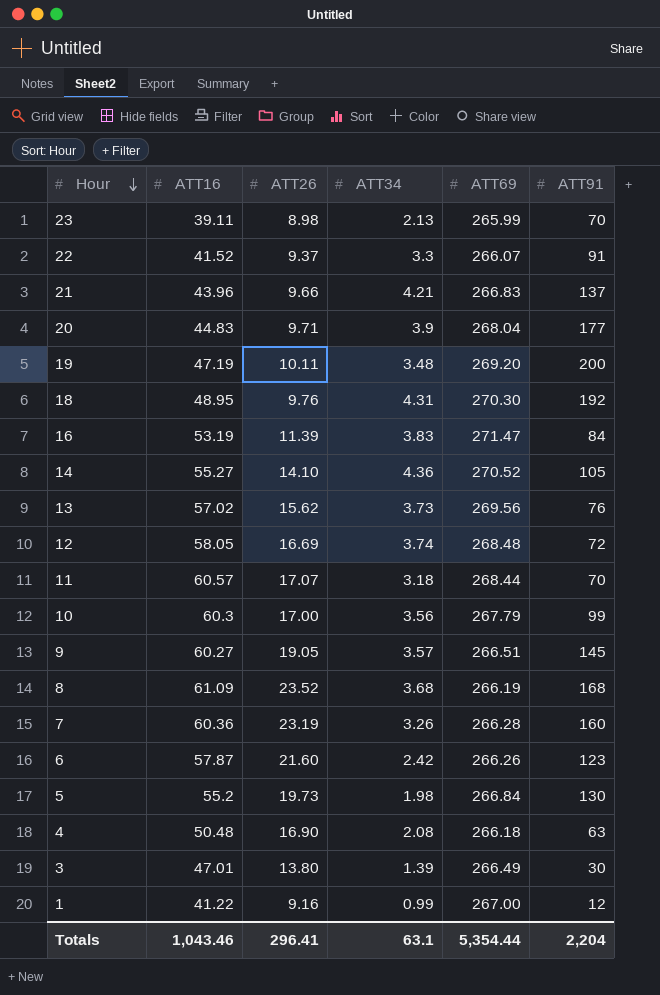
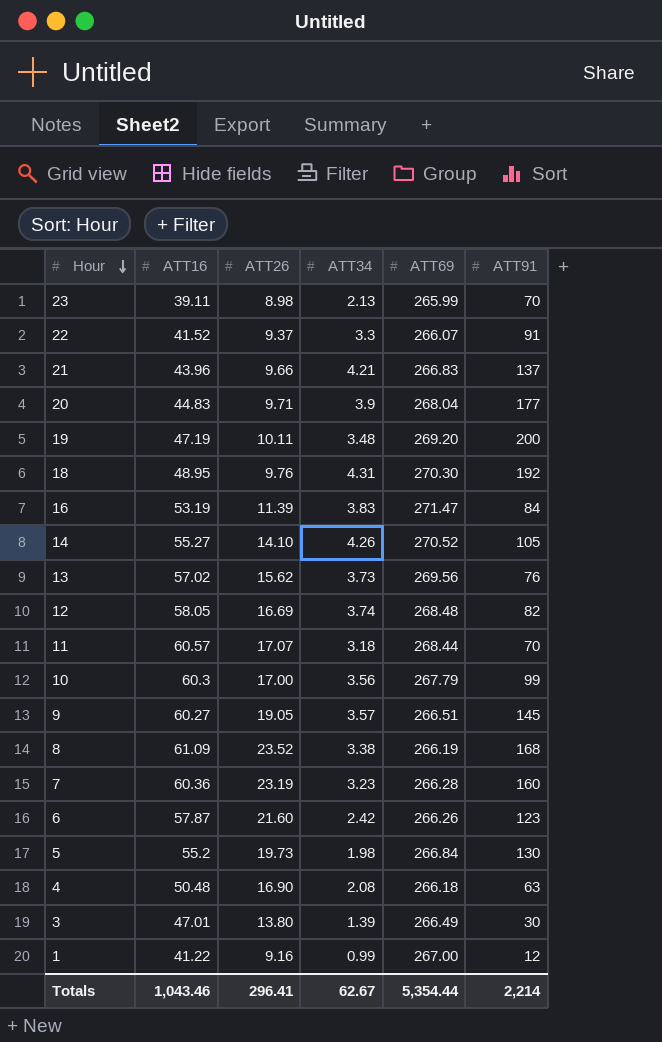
14 | ATT34: 4.36 -> 4.26
12 | ATT91: 72 -> 82
8 | ATT34: 3.68 -> 3.38
7 | ATT34: 3.26 -> 3.23
Totals | ATT34: 63.1 -> 62.67
Totals | ATT91: 2,204 -> 2,214

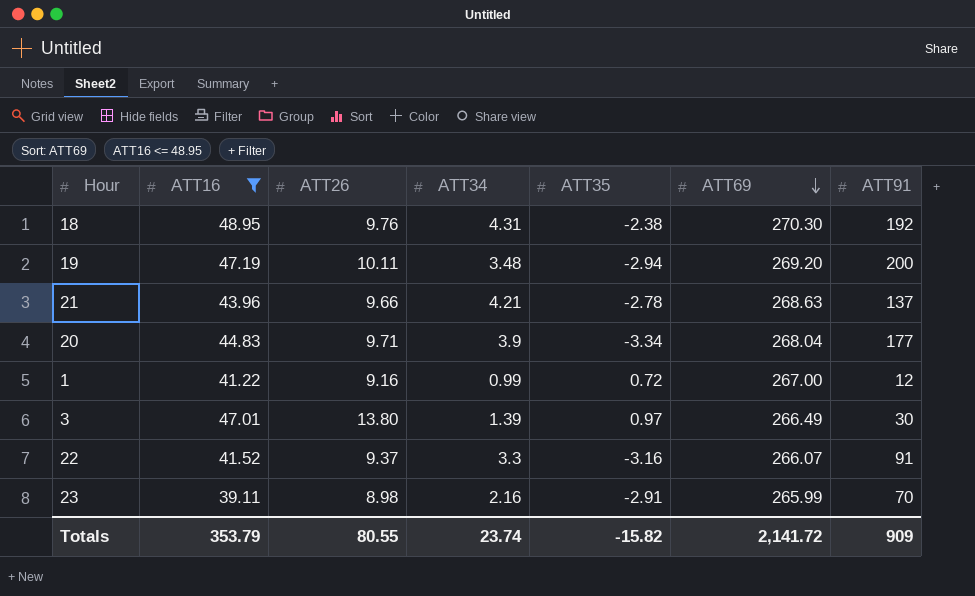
filter: none -> ATT16 <= 48.95
row order: Hour descending -> ATT69 descending
column ATT35 | position: none -> 5
21 | ATT69: 266.83 -> 268.63
23 | ATT34: 2.13 -> 2.16
Totals | ATT16: 1,043.46 -> 353.79
Totals | ATT26: 296.41 -> 80.55
Totals | ATT34: 62.67 -> 23.74
Totals | ATT69: 5,354.44 -> 2,141.72
Totals | ATT91: 2,214 -> 909

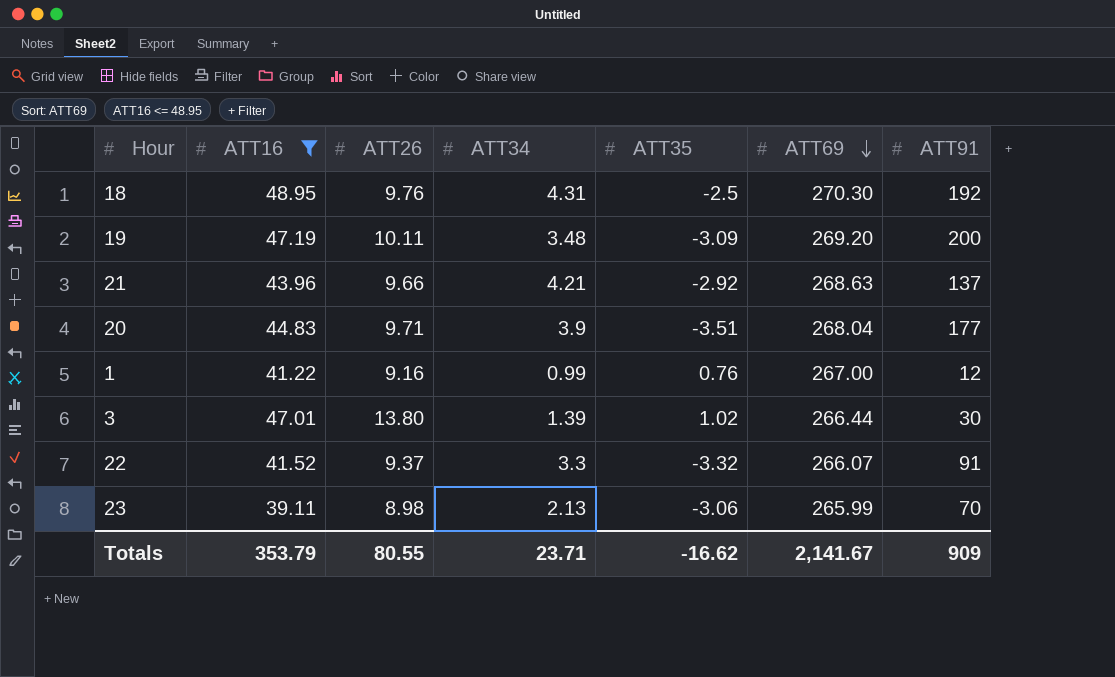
18 | ATT35: -2.38 -> -2.5
19 | ATT35: -2.94 -> -3.09
21 | ATT35: -2.78 -> -2.92
20 | ATT35: -3.34 -> -3.51
1 | ATT35: 0.72 -> 0.76
3 | ATT35: 0.97 -> 1.02
3 | ATT69: 266.49 -> 266.44
22 | ATT35: -3.16 -> -3.32
23 | ATT34: 2.16 -> 2.13
23 | ATT35: -2.91 -> -3.06
Totals | ATT34: 23.74 -> 23.71
Totals | ATT35: -15.82 -> -16.62
Totals | ATT69: 2,141.72 -> 2,141.67

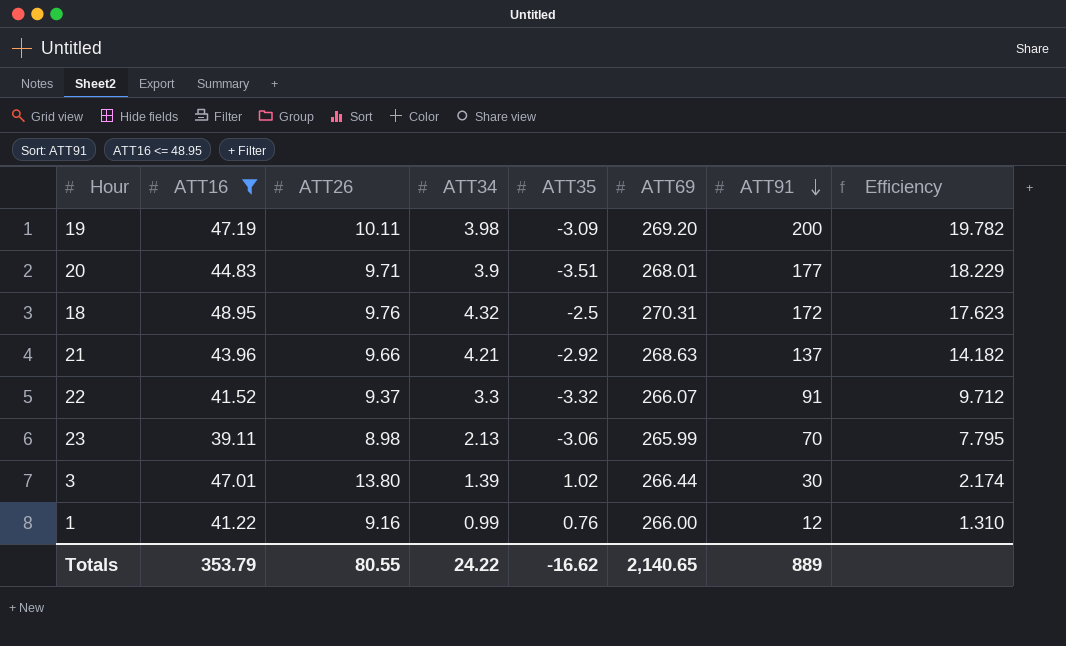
row order: ATT69 descending -> ATT91 descending
column Efficiency | formula: none -> [ATT91] / [ATT26]
19 | ATT34: 3.48 -> 3.98
20 | ATT69: 268.04 -> 268.01
18 | ATT34: 4.31 -> 4.32
18 | ATT69: 270.30 -> 270.31
18 | ATT91: 192 -> 172
1 | ATT69: 267.00 -> 266.00
Totals | ATT34: 23.71 -> 24.22
Totals | ATT69: 2,141.67 -> 2,140.65
Totals | ATT91: 909 -> 889

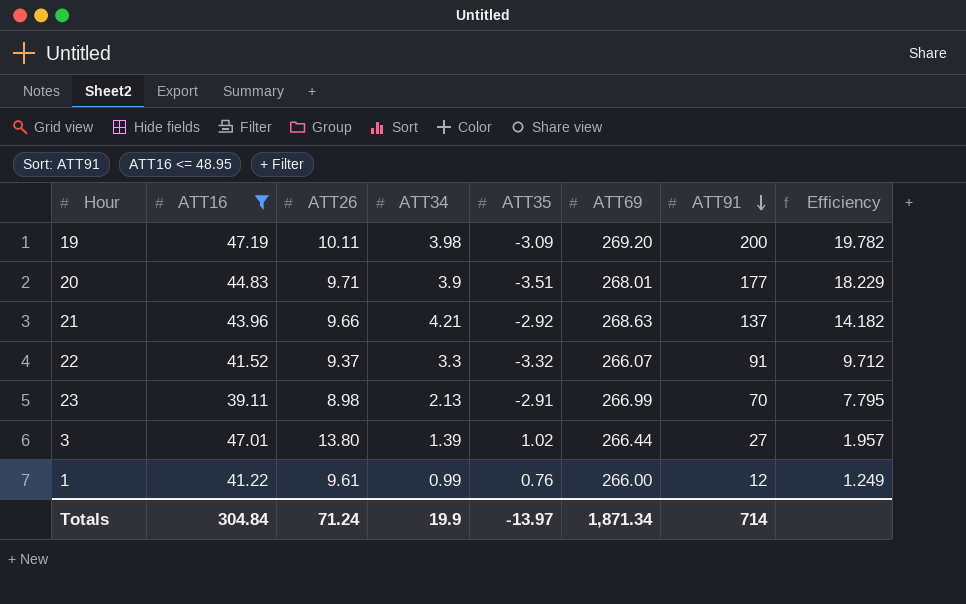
row 18: 48.95 | 9.76 | 4.32 | -2.5 | 270.31 | 172 | 17.623 -> none
23 | ATT35: -3.06 -> -2.91
23 | ATT69: 265.99 -> 266.99
3 | ATT91: 30 -> 27
3 | Efficiency: 2.174 -> 1.957
1 | ATT26: 9.16 -> 9.61
1 | Efficiency: 1.310 -> 1.249
Totals | ATT16: 353.79 -> 304.84
Totals | ATT26: 80.55 -> 71.24
Totals | ATT34: 24.22 -> 19.9
Totals | ATT35: -16.62 -> -13.97
Totals | ATT69: 2,140.65 -> 1,871.34
Totals | ATT91: 889 -> 714

